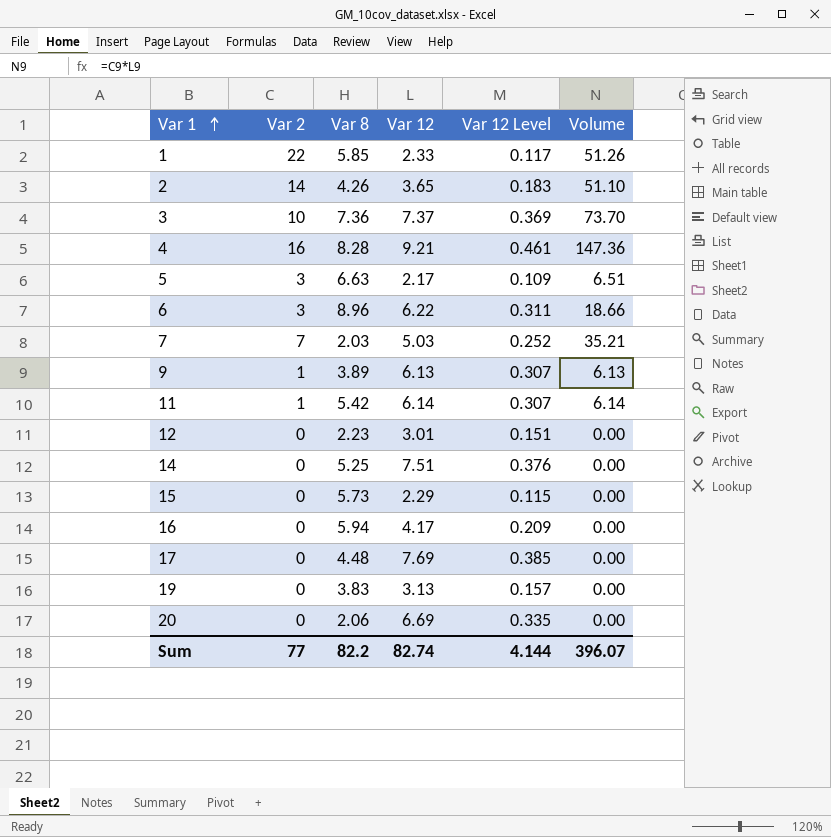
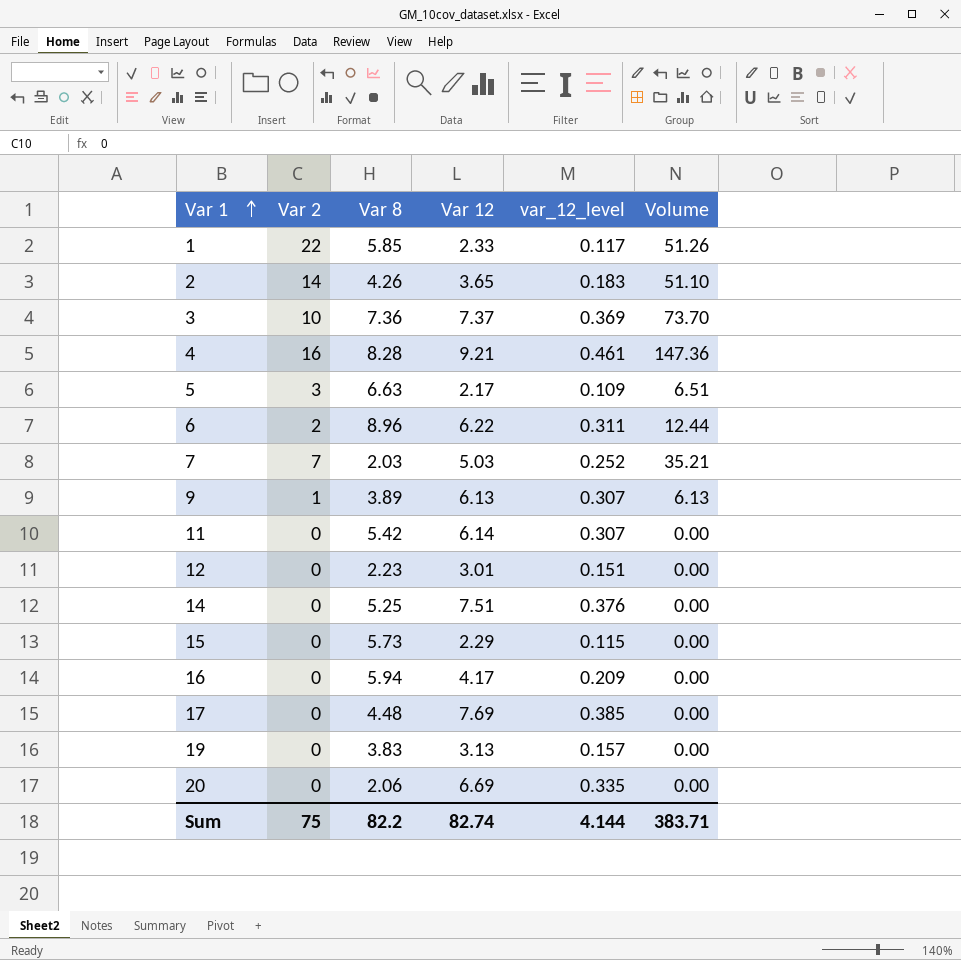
column name: Var 12 Level -> var_12_level
6 | Var 2: 3 -> 2
6 | Volume: 18.66 -> 12.44
11 | Var 2: 1 -> 0
11 | Volume: 6.14 -> 0.00
Sum | Var 2: 77 -> 75
Sum | Volume: 396.07 -> 383.71

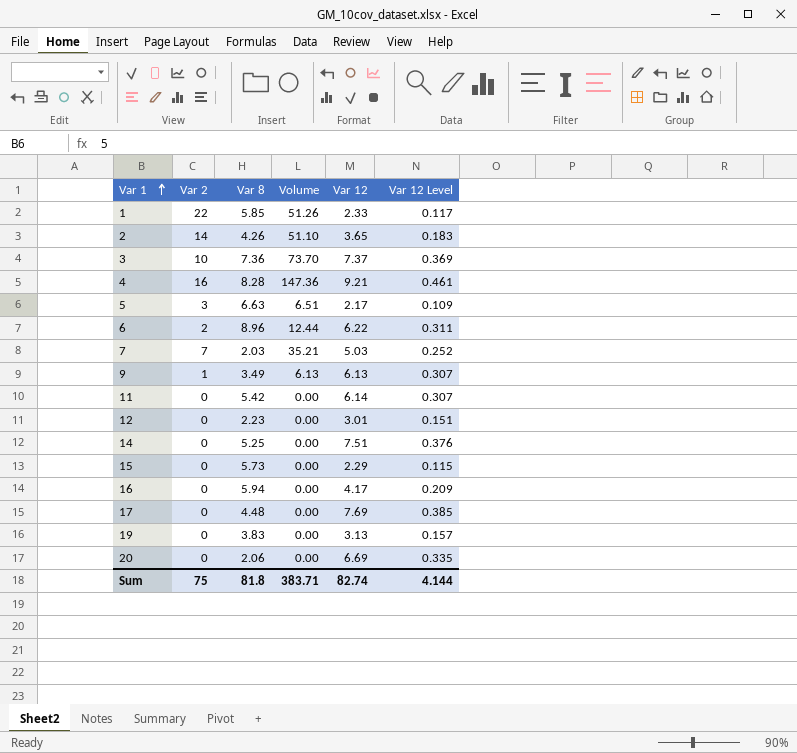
column Volume | position: 6 -> 4
column name: var_12_level -> Var 12 Level
9 | Var 8: 3.89 -> 3.49
Sum | Var 8: 82.2 -> 81.8

